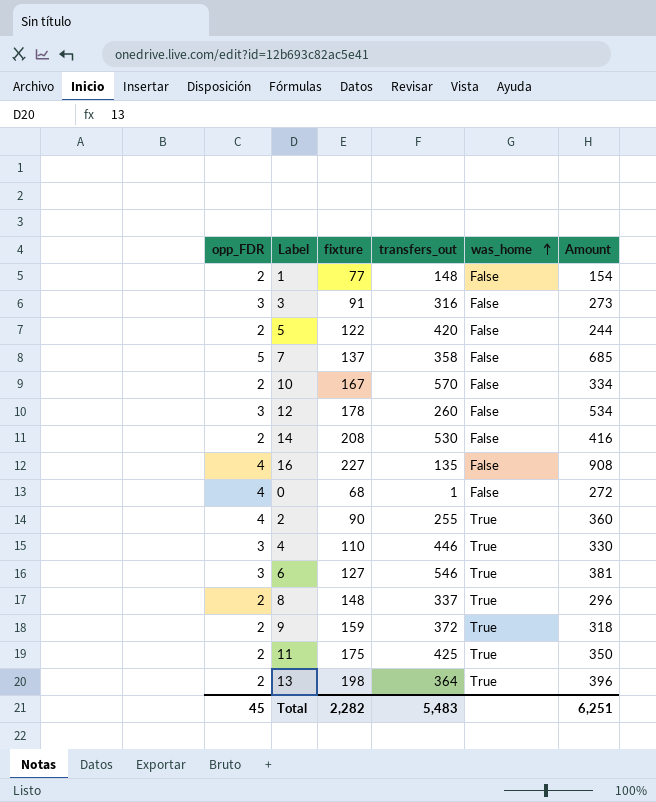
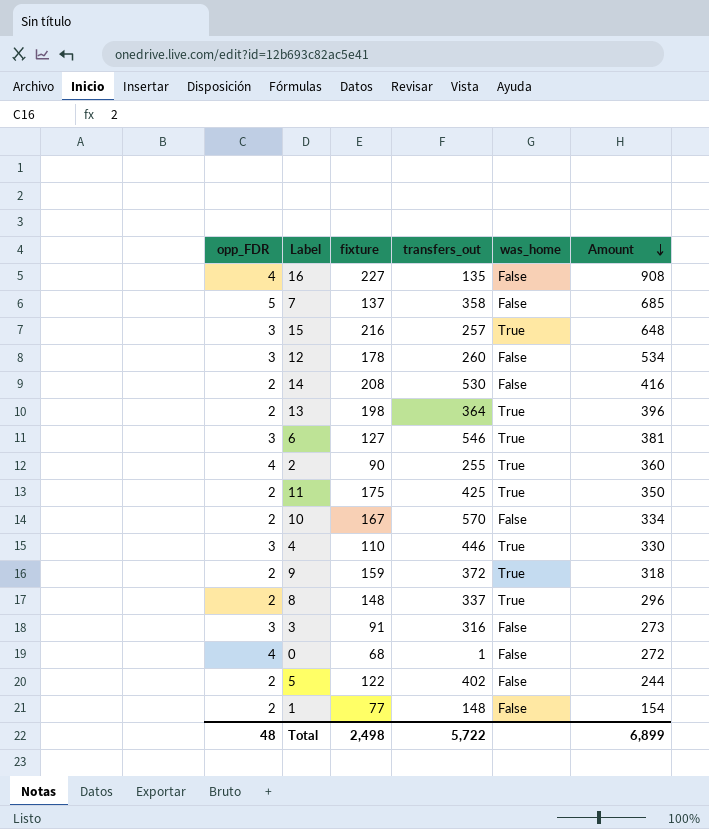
row order: was_home ascending -> Amount descending
row 15: none -> 3 | 216 | 257 | True | 648
5 | transfers_out: 420 -> 402
Total | opp_FDR: 45 -> 48
Total | fixture: 2,282 -> 2,498
Total | transfers_out: 5,483 -> 5,722
Total | Amount: 6,251 -> 6,899

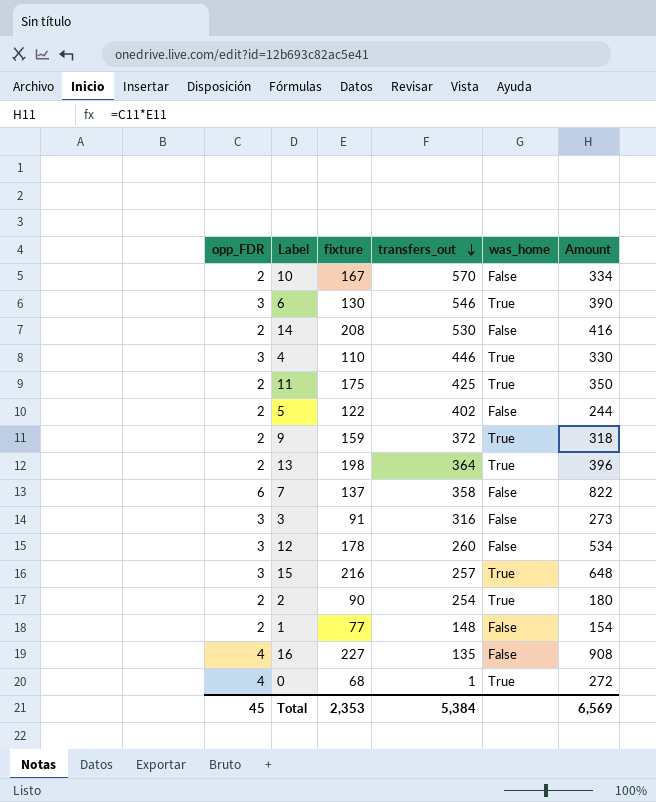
row order: Amount descending -> transfers_out descending
row 8: 2 | 148 | 337 | True | 296 -> none
6 | fixture: 127 -> 130
6 | Amount: 381 -> 390
7 | opp_FDR: 5 -> 6
7 | Amount: 685 -> 822
2 | opp_FDR: 4 -> 2
2 | transfers_out: 255 -> 254
2 | Amount: 360 -> 180
0 | was_home: False -> True
Total | opp_FDR: 48 -> 45
Total | fixture: 2,498 -> 2,353
Total | transfers_out: 5,722 -> 5,384
Total | Amount: 6,899 -> 6,569

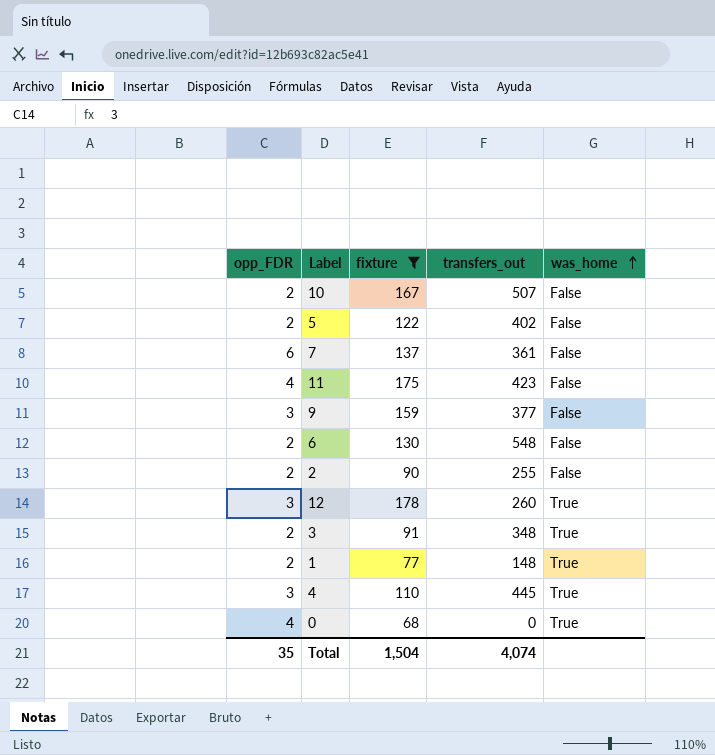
filter: none -> fixture <= 178
row order: transfers_out descending -> was_home ascending
column Amount | formula: [opp_FDR] * [fixture] -> none
10 | transfers_out: 570 -> 507
7 | transfers_out: 358 -> 361
11 | opp_FDR: 2 -> 4
11 | transfers_out: 425 -> 423
11 | was_home: True -> False
9 | opp_FDR: 2 -> 3
9 | transfers_out: 372 -> 377
9 | was_home: True -> False
6 | opp_FDR: 3 -> 2
6 | transfers_out: 546 -> 548
6 | was_home: True -> False
2 | transfers_out: 254 -> 255
2 | was_home: True -> False
12 | was_home: False -> True
3 | opp_FDR: 3 -> 2
3 | transfers_out: 316 -> 348
3 | was_home: False -> True
1 | was_home: False -> True
4 | transfers_out: 446 -> 445
0 | transfers_out: 1 -> 0
Total | opp_FDR: 45 -> 35
Total | fixture: 2,353 -> 1,504
Total | transfers_out: 5,384 -> 4,074

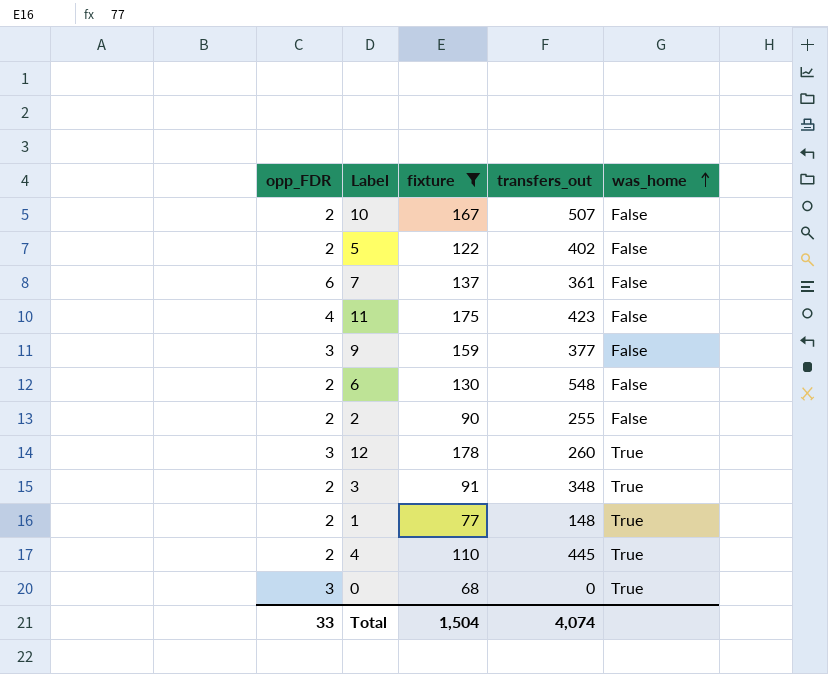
4 | opp_FDR: 3 -> 2
0 | opp_FDR: 4 -> 3
Total | opp_FDR: 35 -> 33

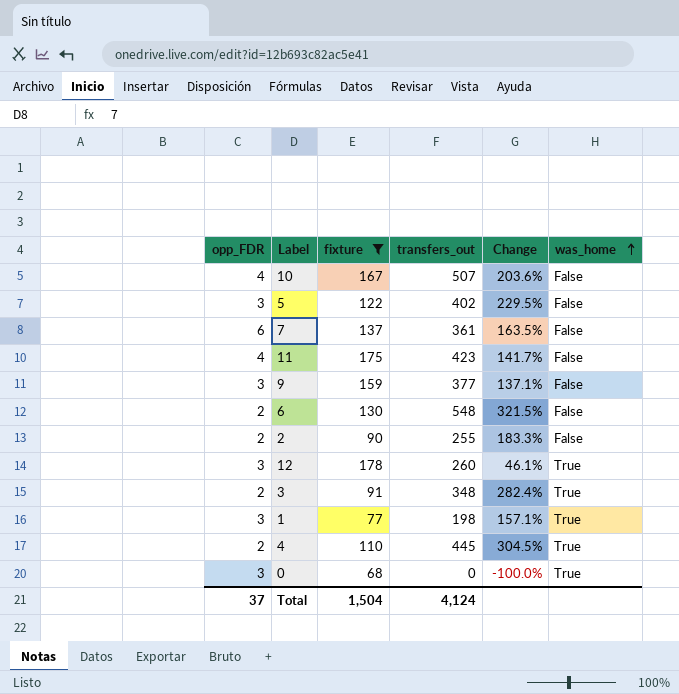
column Change | formula: none -> ([transfers_out] - [fixture]) / [fixture]
10 | opp_FDR: 2 -> 4
5 | opp_FDR: 2 -> 3
1 | opp_FDR: 2 -> 3
1 | transfers_out: 148 -> 198
Total | opp_FDR: 33 -> 37
Total | transfers_out: 4,074 -> 4,124

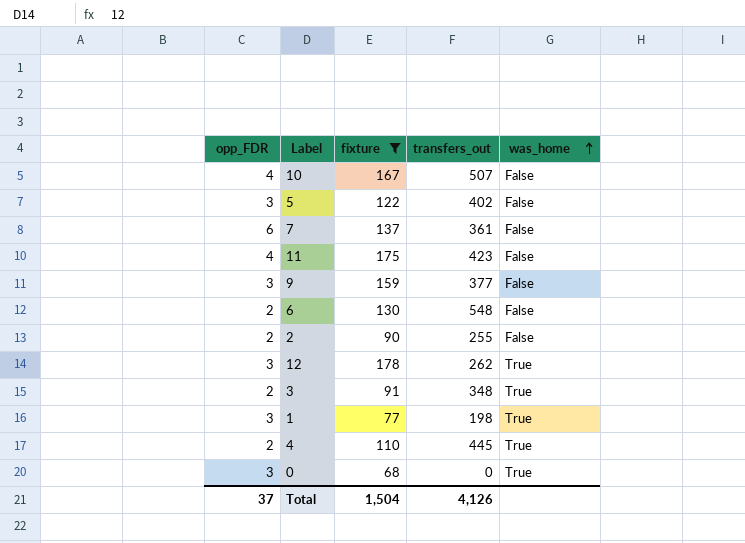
column Change | formula: ([transfers_out] - [fixture]) / [fixture] -> none
12 | transfers_out: 260 -> 262
Total | transfers_out: 4,124 -> 4,126

